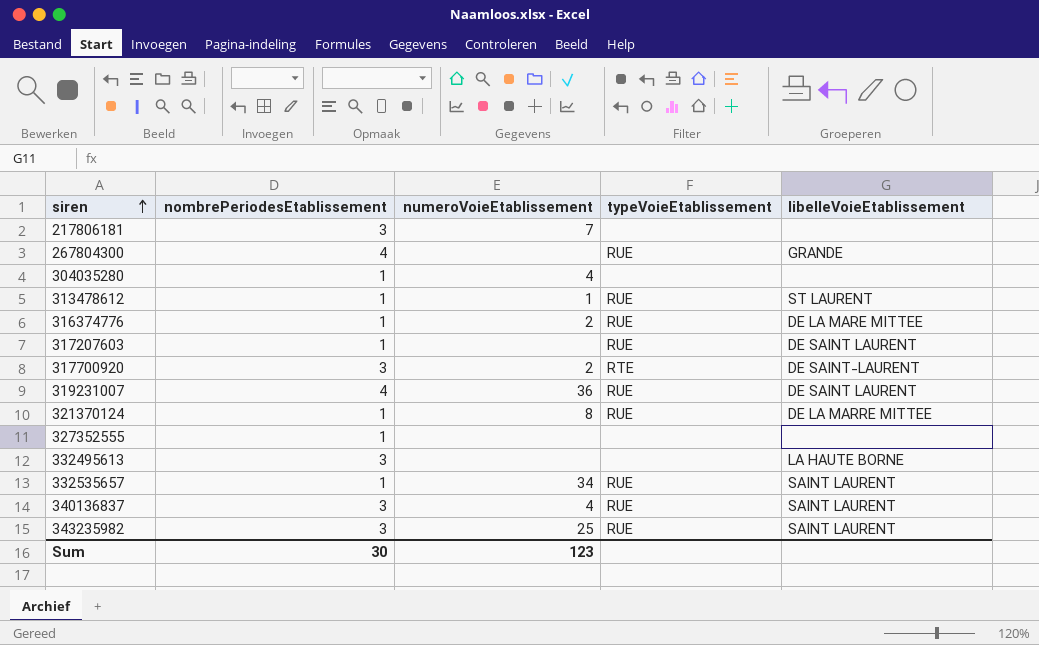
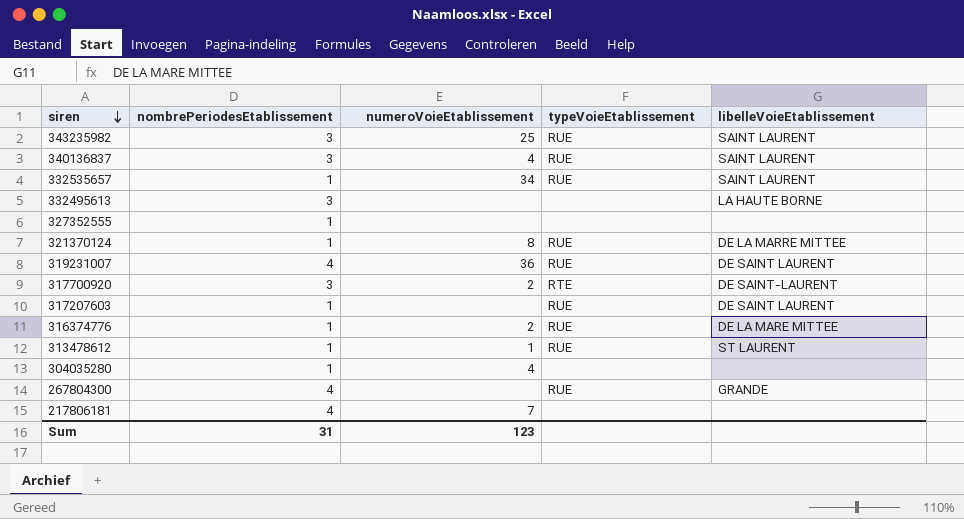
row order: siren ascending -> siren descending
217806181 | nombrePeriodesEtablissement: 3 -> 4
Sum | nombrePeriodesEtablissement: 30 -> 31

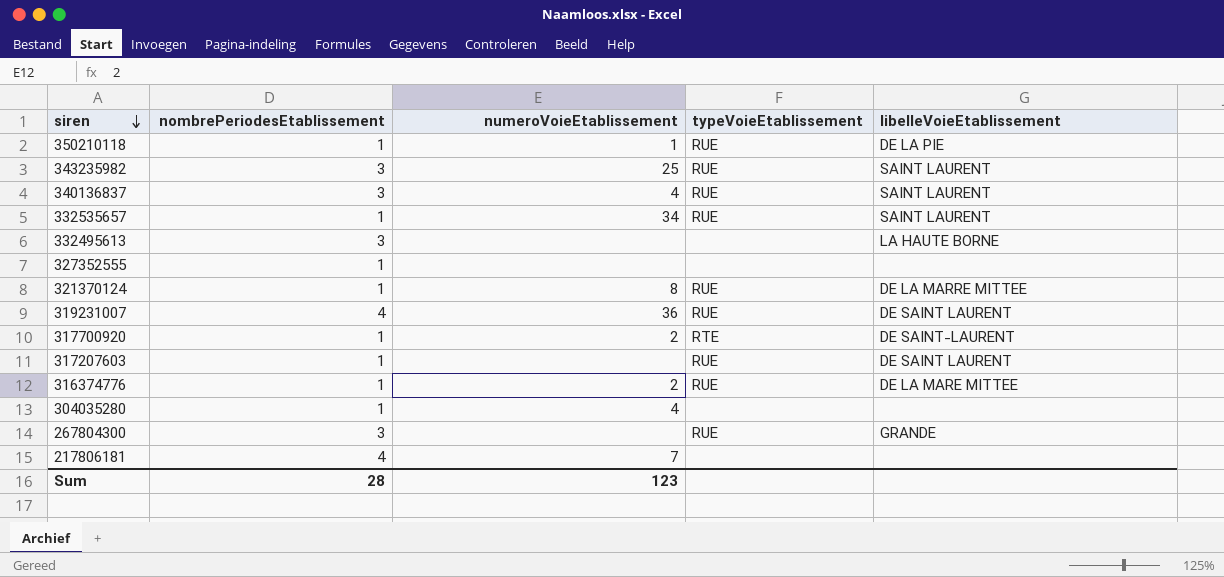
row 313478612: 1 | 1 | RUE | ST LAURENT -> none
row 350210118: none -> 1 | 1 | RUE | DE LA PIE
317700920 | nombrePeriodesEtablissement: 3 -> 1
267804300 | nombrePeriodesEtablissement: 4 -> 3
Sum | nombrePeriodesEtablissement: 31 -> 28

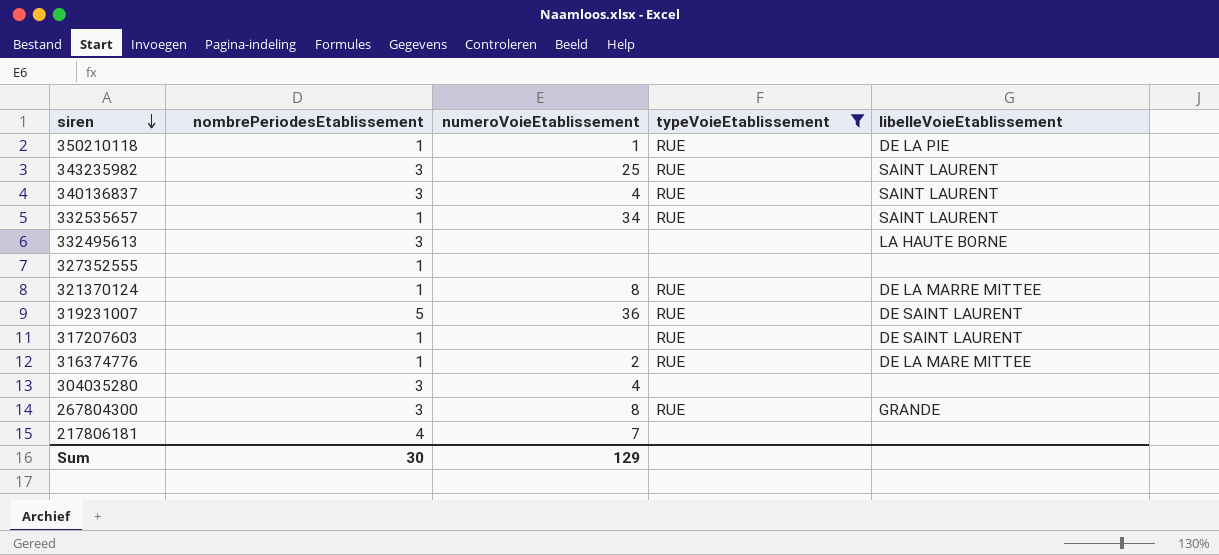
filter: none -> typeVoieEtablissement != RTE
319231007 | nombrePeriodesEtablissement: 4 -> 5
304035280 | nombrePeriodesEtablissement: 1 -> 3
267804300 | numeroVoieEtablissement: none -> 8
Sum | nombrePeriodesEtablissement: 28 -> 30
Sum | numeroVoieEtablissement: 123 -> 129

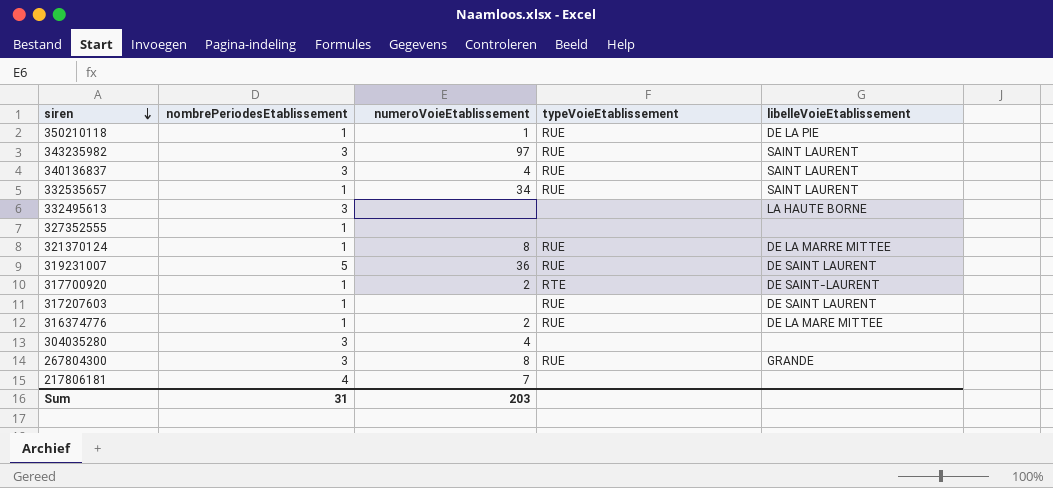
filter: typeVoieEtablissement != RTE -> none
343235982 | numeroVoieEtablissement: 25 -> 97
Sum | nombrePeriodesEtablissement: 30 -> 31
Sum | numeroVoieEtablissement: 129 -> 203

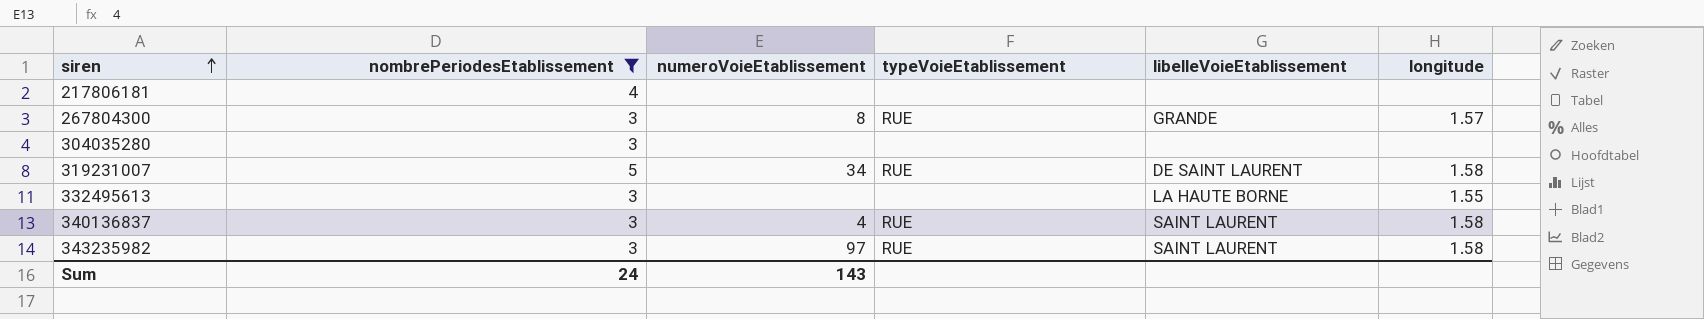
filter: none -> nombrePeriodesEtablissement != 1
row order: siren descending -> siren ascending
column longitude | position: none -> 6
217806181 | numeroVoieEtablissement: 7 -> none
304035280 | numeroVoieEtablissement: 4 -> none
319231007 | numeroVoieEtablissement: 36 -> 34
Sum | nombrePeriodesEtablissement: 31 -> 24
Sum | numeroVoieEtablissement: 203 -> 143

